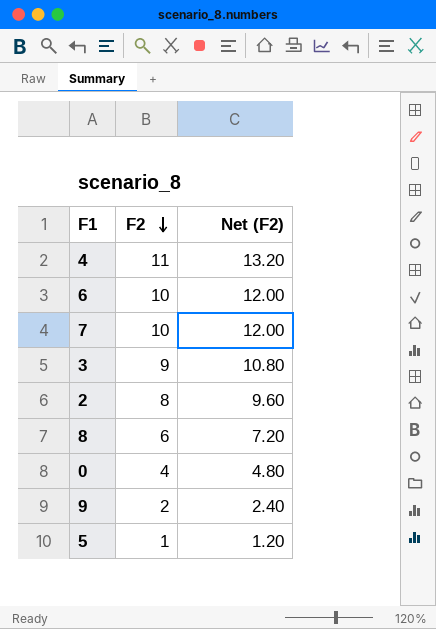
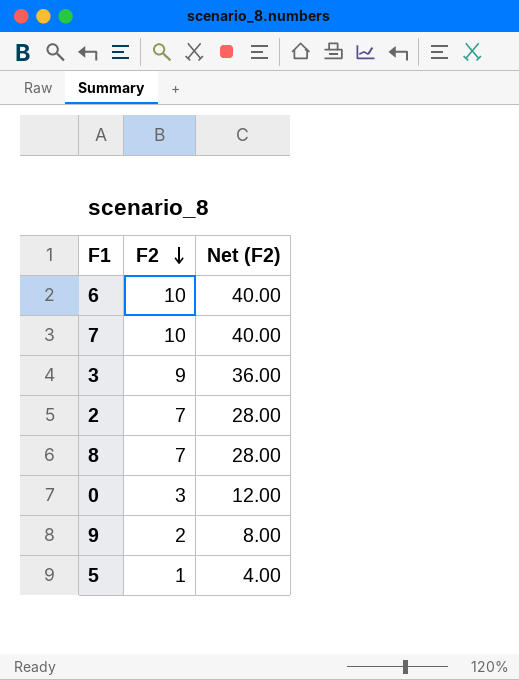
column Net (F2) | formula: [F2] * 1.2 -> [F2] * 4
row 4: 11 | 13.20 -> none
2 | F2: 8 -> 7
8 | F2: 6 -> 7
0 | F2: 4 -> 3

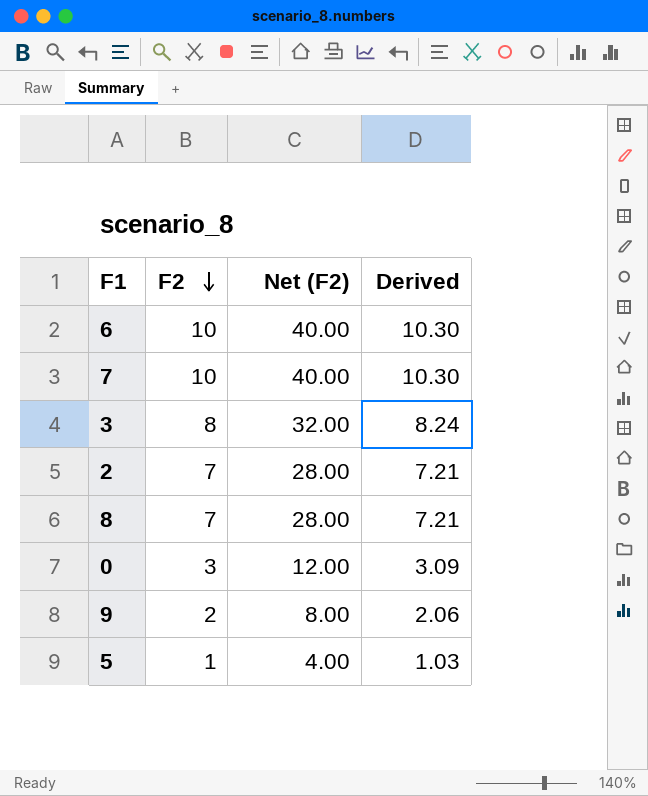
column Derived | formula: none -> [F2] * 1.03
3 | F2: 9 -> 8
3 | Net (F2): 36.00 -> 32.00

